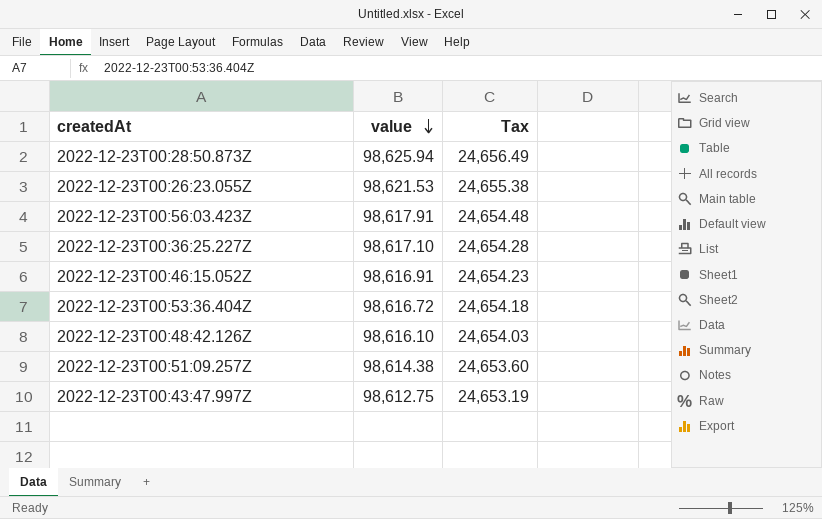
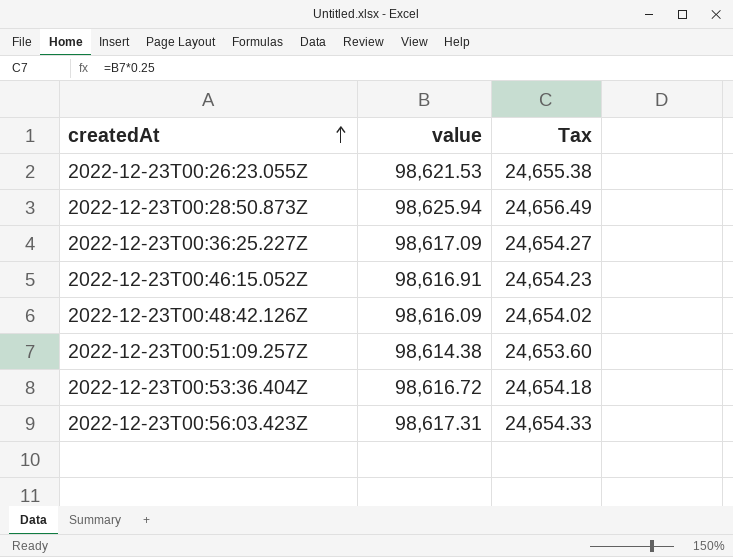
row order: value descending -> createdAt ascending
row 2022-12-23T00:43:47.997Z: 98,612.75 | 24,653.19 -> none
2022-12-23T00:36:25.227Z | value: 98,617.10 -> 98,617.09
2022-12-23T00:36:25.227Z | Tax: 24,654.28 -> 24,654.27
2022-12-23T00:48:42.126Z | value: 98,616.10 -> 98,616.09
2022-12-23T00:48:42.126Z | Tax: 24,654.03 -> 24,654.02
2022-12-23T00:56:03.423Z | value: 98,617.91 -> 98,617.31
2022-12-23T00:56:03.423Z | Tax: 24,654.48 -> 24,654.33

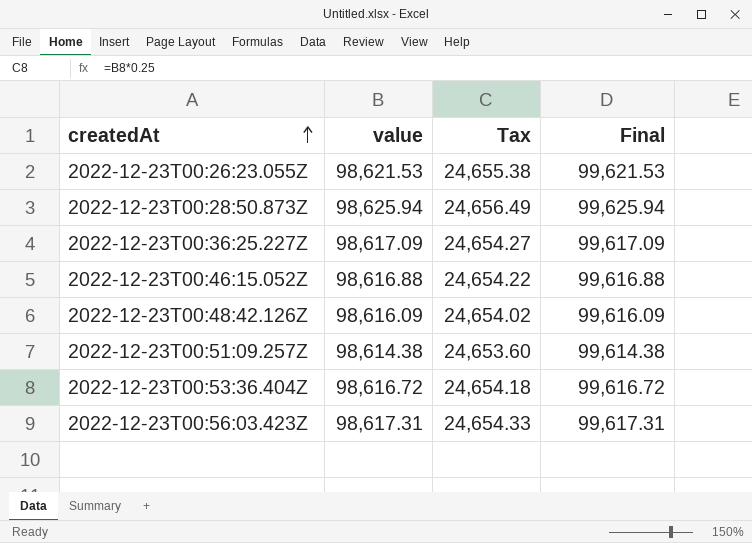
column Final | formula: none -> [value] + 1000
2022-12-23T00:46:15.052Z | value: 98,616.91 -> 98,616.88
2022-12-23T00:46:15.052Z | Tax: 24,654.23 -> 24,654.22

